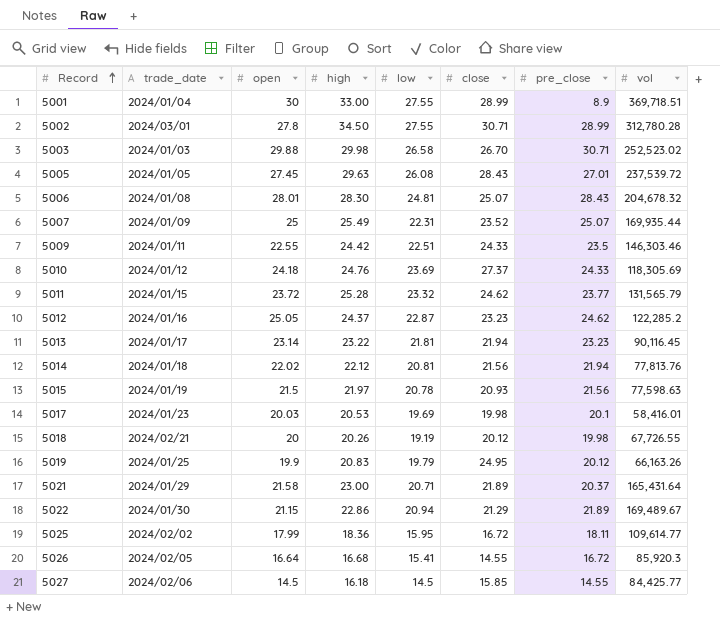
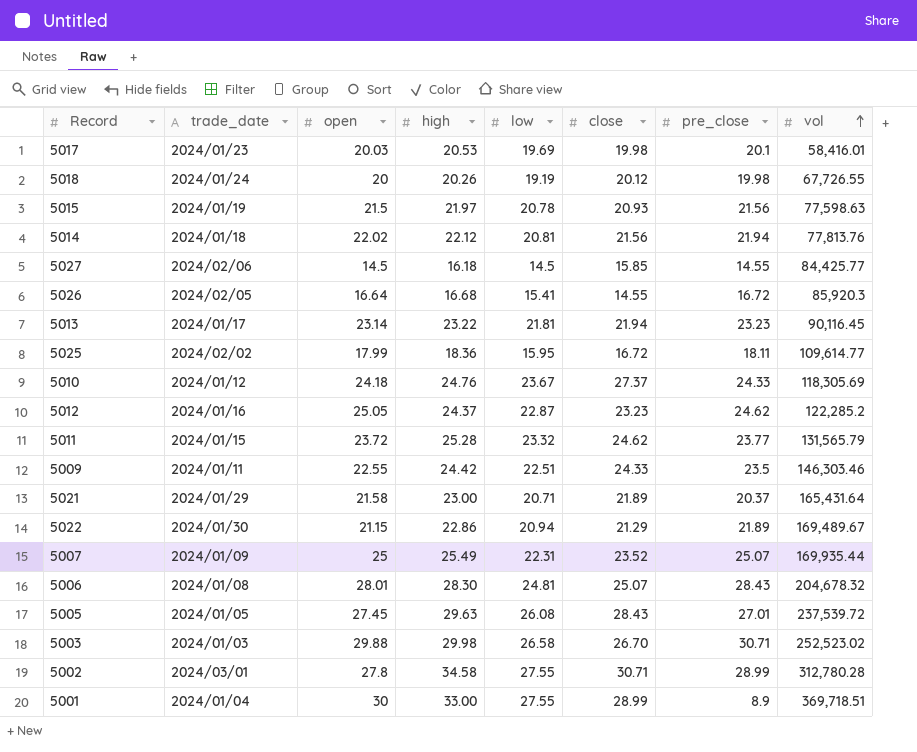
row order: Record ascending -> vol ascending
row 5019: 2024/01/25 | 19.9 | 20.83 | 19.79 | 24.95 | 20.12 | 66,163.26 -> none
5018 | trade_date: 2024/02/21 -> 2024/01/24
5010 | low: 23.69 -> 23.67
5002 | high: 34.50 -> 34.58

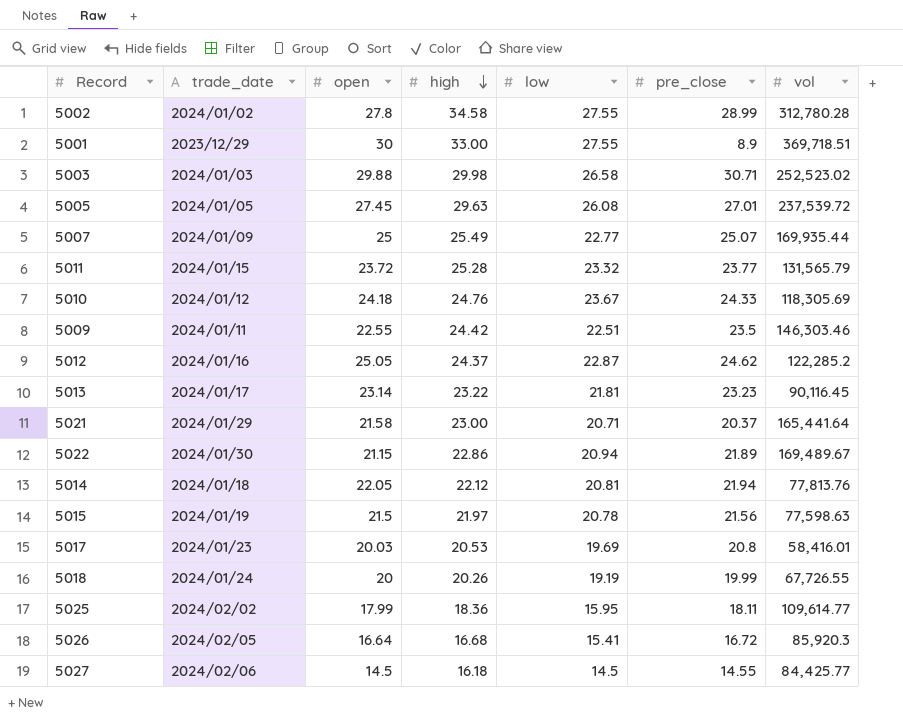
row order: vol ascending -> high descending
column close | position: 6 -> none
row 5006: 2024/01/08 | 28.01 | 28.30 | 24.81 | 25.07 | 28.43 | 204,678.32 -> none
5002 | trade_date: 2024/03/01 -> 2024/01/02
5001 | trade_date: 2024/01/04 -> 2023/12/29
5007 | low: 22.31 -> 22.77
5021 | vol: 165,431.64 -> 165,441.64
5014 | open: 22.02 -> 22.05
5017 | pre_close: 20.1 -> 20.8
5018 | pre_close: 19.98 -> 19.99

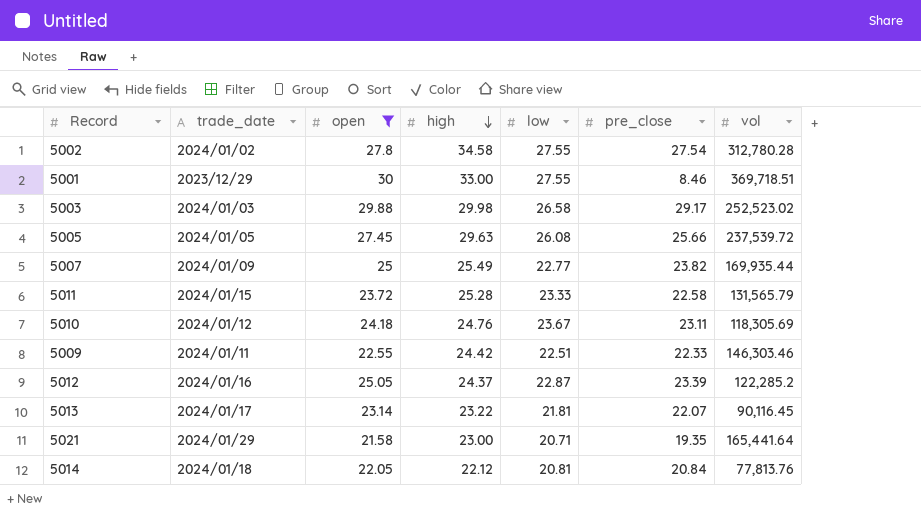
filter: none -> open >= 21.58
5002 | pre_close: 28.99 -> 27.54
5001 | pre_close: 8.9 -> 8.46
5003 | pre_close: 30.71 -> 29.17
5005 | pre_close: 27.01 -> 25.66
5007 | pre_close: 25.07 -> 23.82
5011 | low: 23.32 -> 23.33
5011 | pre_close: 23.77 -> 22.58
5010 | pre_close: 24.33 -> 23.11
5009 | pre_close: 23.5 -> 22.33
5012 | pre_close: 24.62 -> 23.39
5013 | pre_close: 23.23 -> 22.07
5021 | pre_close: 20.37 -> 19.35
5014 | pre_close: 21.94 -> 20.84

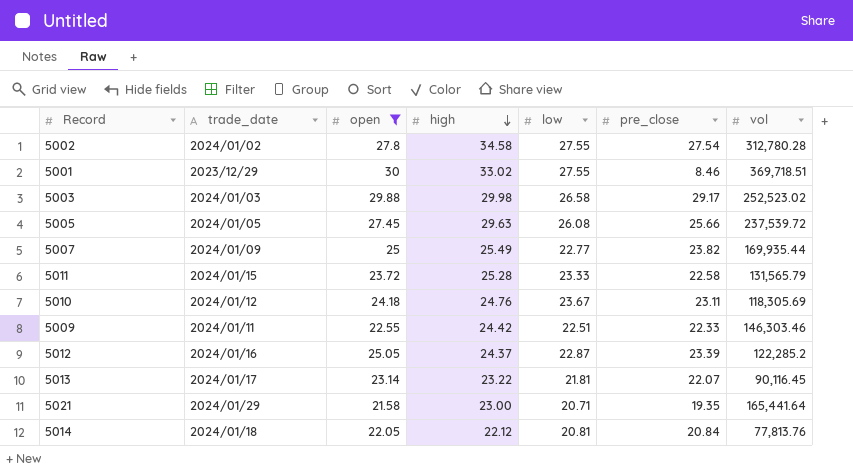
5001 | high: 33.00 -> 33.02

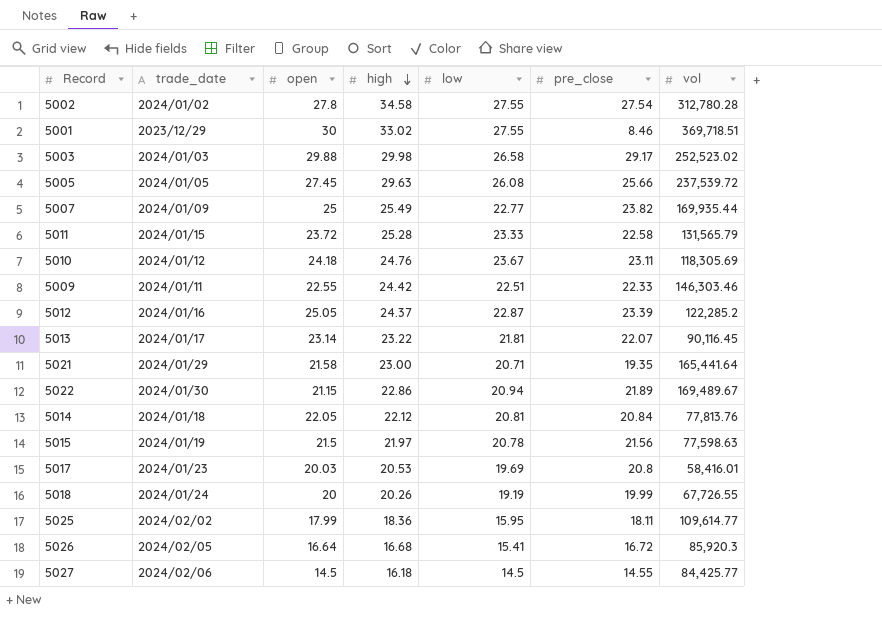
filter: open >= 21.58 -> none

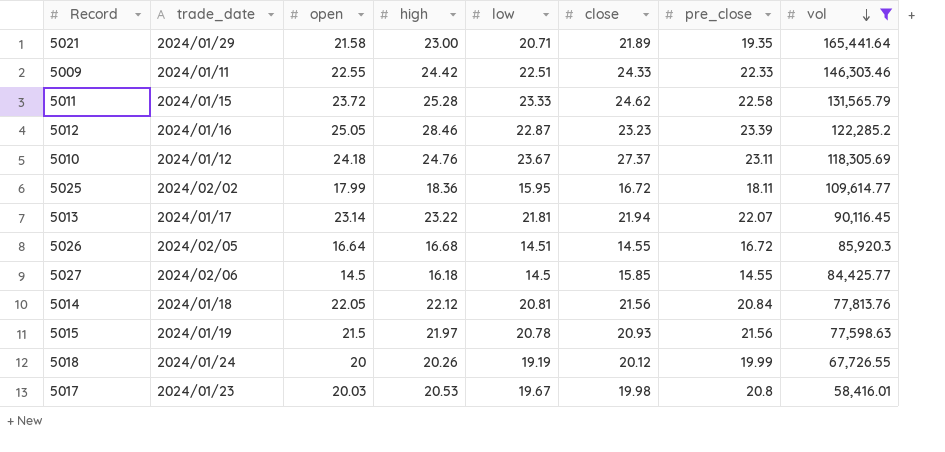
filter: none -> vol <= 165,441.64
row order: high descending -> vol descending
column close | position: none -> 6
5012 | high: 24.37 -> 28.46
5026 | low: 15.41 -> 14.51
5017 | low: 19.69 -> 19.67

